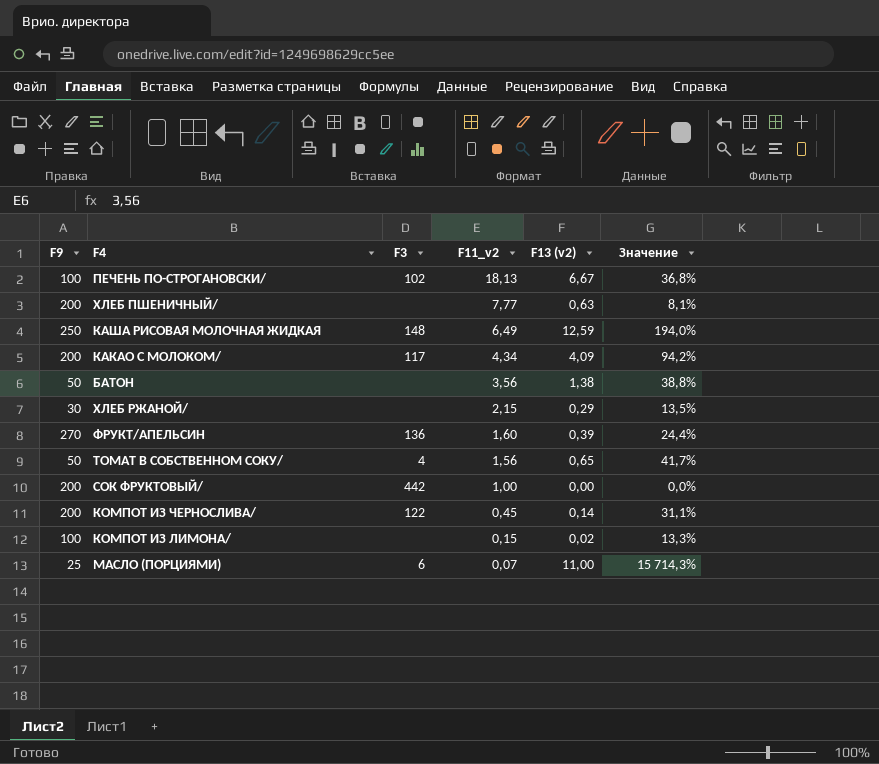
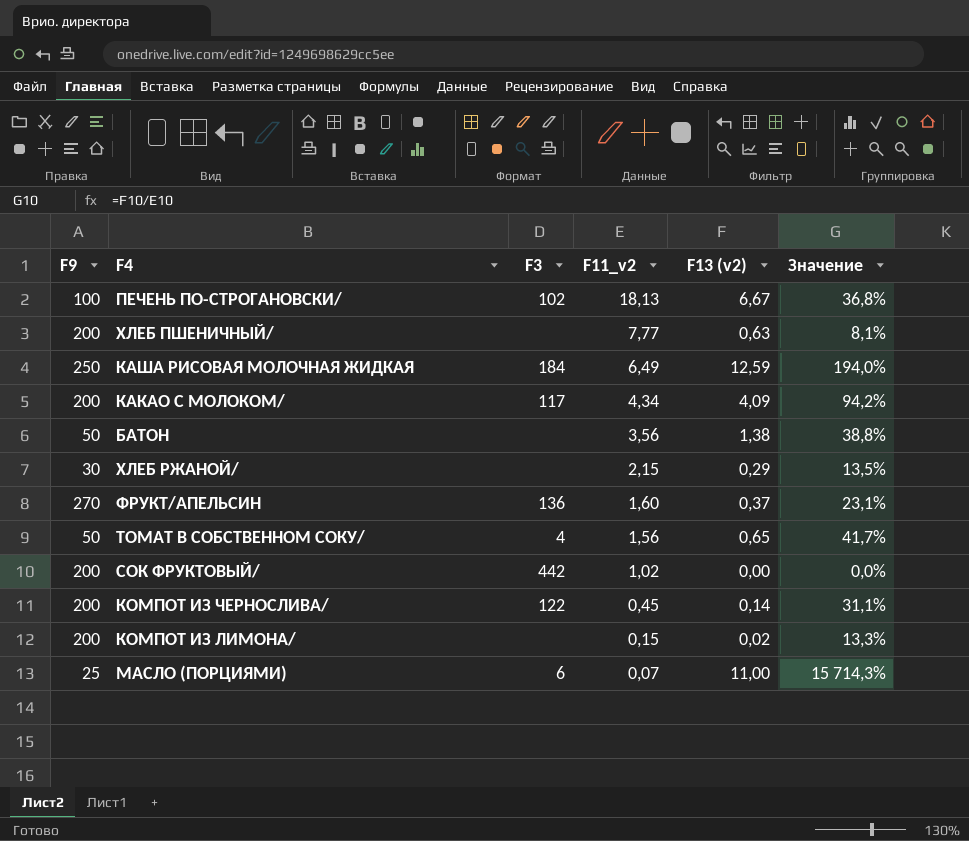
КАША РИСОВАЯ МОЛОЧНАЯ ЖИДКАЯ | F3: 148 -> 184
ФРУКТ/АПЕЛЬСИН | F13 (v2): 0,39 -> 0,37
ФРУКТ/АПЕЛЬСИН | Значение: 24,4% -> 23,1%
СОК ФРУКТОВЫЙ/ | F11_v2: 1,00 -> 1,02
КОМПОТ ИЗ ЛИМОНА/ | F9: 100 -> 200

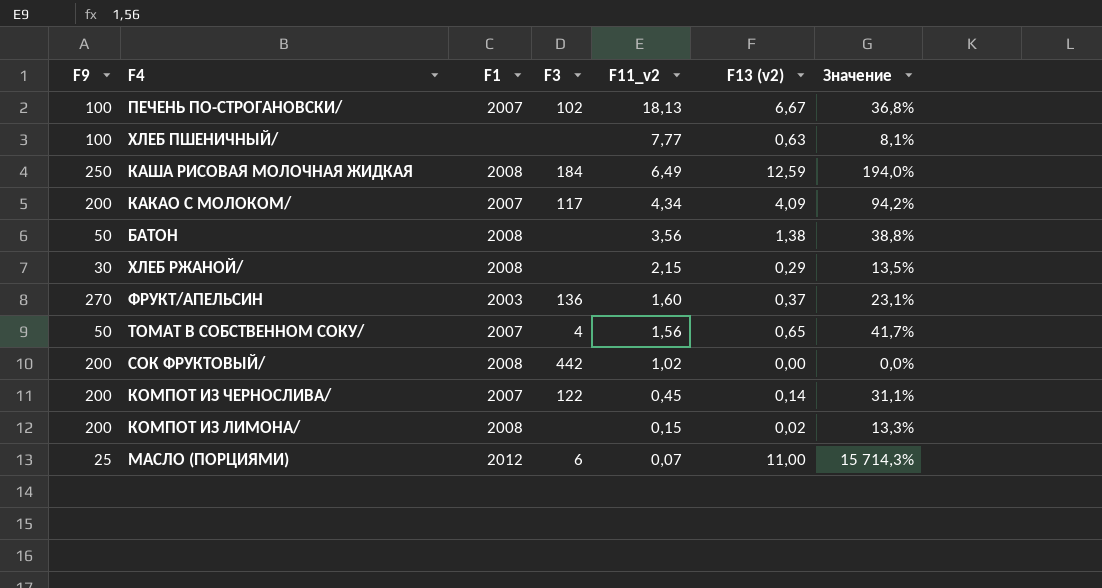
column F1 | position: none -> 3
ХЛЕБ ПШЕНИЧНЫЙ/ | F9: 200 -> 100

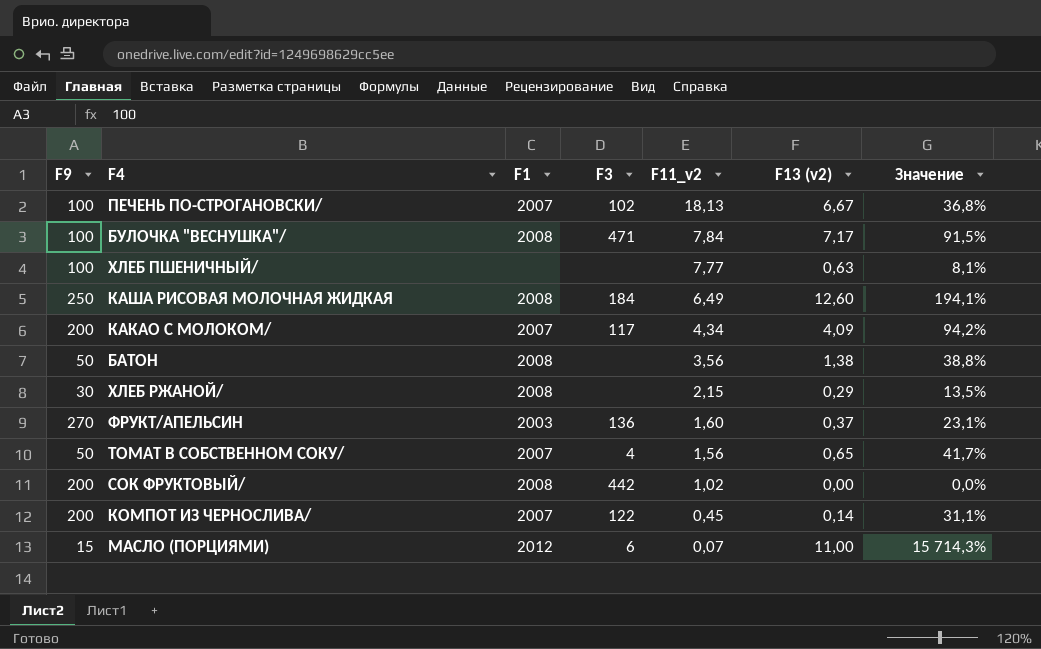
row КОМПОТ ИЗ ЛИМОНА/: 200 | 2008 | none | 0,15 | 0,02 | 13,3% -> none
row БУЛОЧКА "ВЕСНУШКА"/: none -> 100 | 2008 | 471 | 7,84 | 7,17 | 91,5%
КАША РИСОВАЯ МОЛОЧНАЯ ЖИДКАЯ | F13 (v2): 12,59 -> 12,60
КАША РИСОВАЯ МОЛОЧНАЯ ЖИДКАЯ | Значение: 194,0% -> 194,1%
МАСЛО (ПОРЦИЯМИ) | F9: 25 -> 15

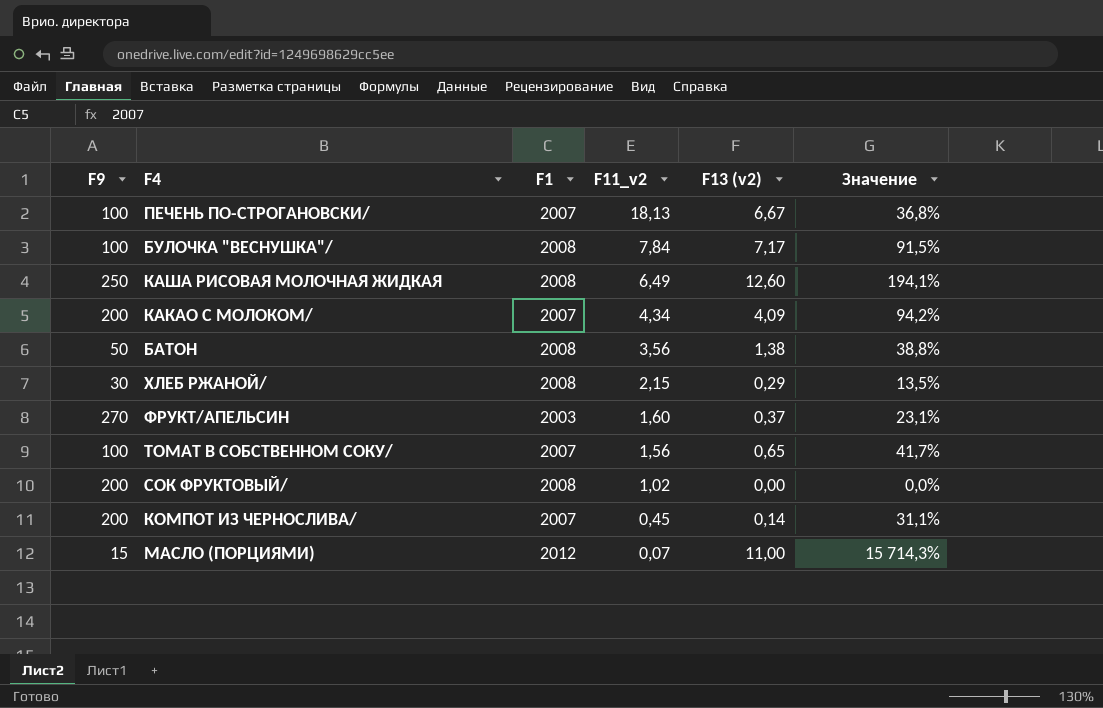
column F3 | position: 4 -> none
row ХЛЕБ ПШЕНИЧНЫЙ/: 100 | none | none | 7,77 | 0,63 | 8,1% -> none
ТОМАТ В СОБСТВЕННОМ СОКУ/ | F9: 50 -> 100

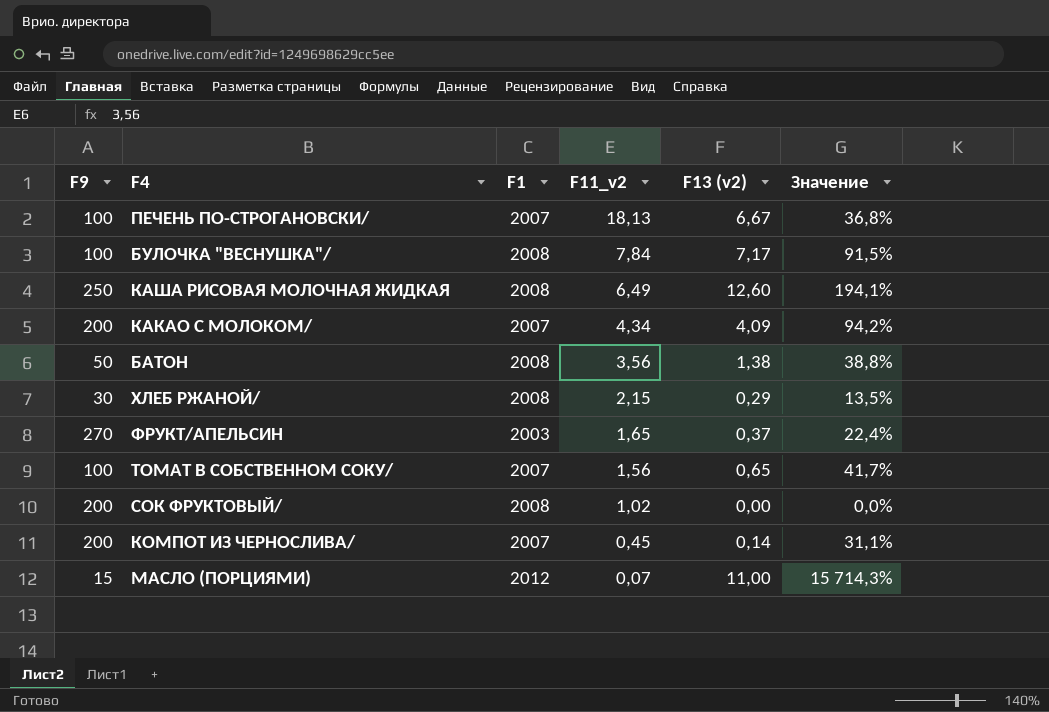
ФРУКТ/АПЕЛЬСИН | F11_v2: 1,60 -> 1,65
ФРУКТ/АПЕЛЬСИН | Значение: 23,1% -> 22,4%

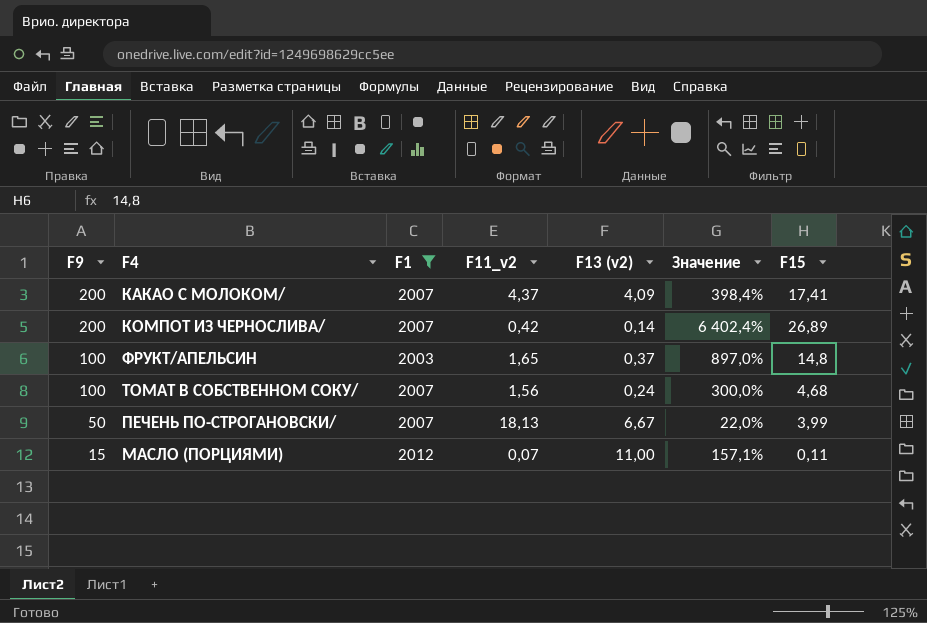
filter: none -> F1 != 2008
row order: F11_v2 descending -> F9 descending
column Значение | formula: [F13 (v2)] / [F11_v2] -> [F15] / [F11_v2]
column F15 | position: none -> 7
КАКАО С МОЛОКОМ/ | F11_v2: 4,34 -> 4,37
КОМПОТ ИЗ ЧЕРНОСЛИВА/ | F11_v2: 0,45 -> 0,42
ФРУКТ/АПЕЛЬСИН | F9: 270 -> 100
ТОМАТ В СОБСТВЕННОМ СОКУ/ | F13 (v2): 0,65 -> 0,24
ПЕЧЕНЬ ПО-СТРОГАНОВСКИ/ | F9: 100 -> 50

